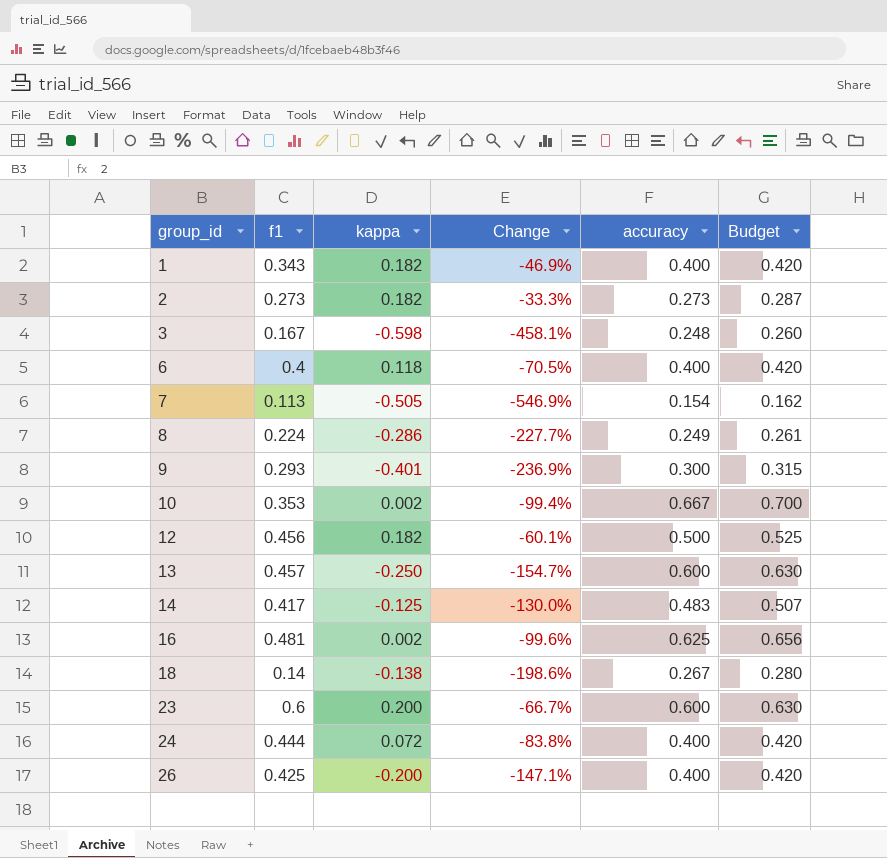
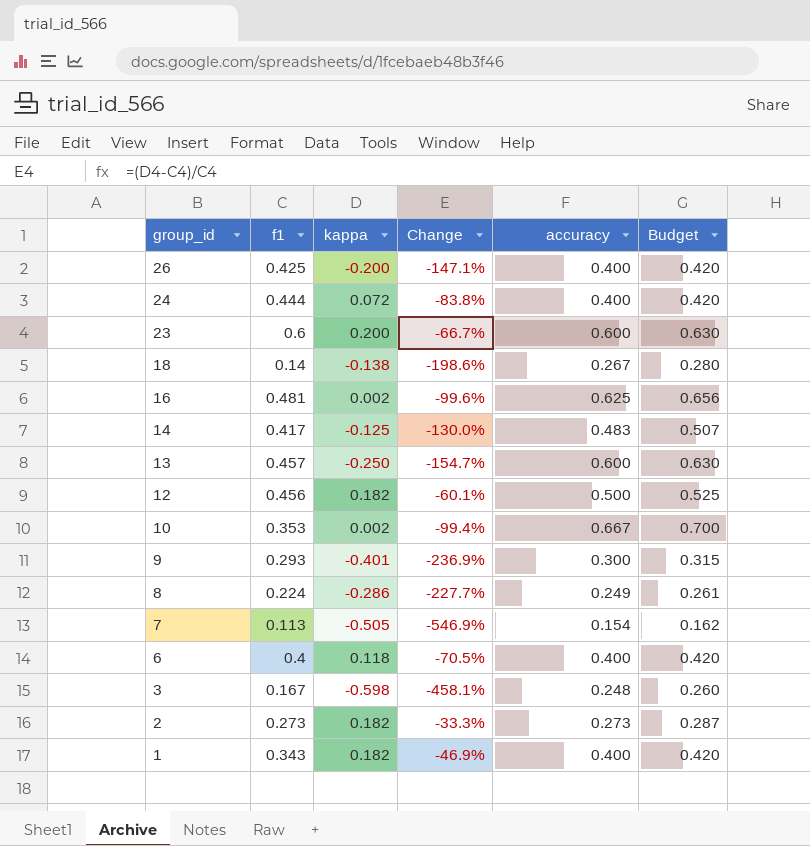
row order: group_id ascending -> group_id descending

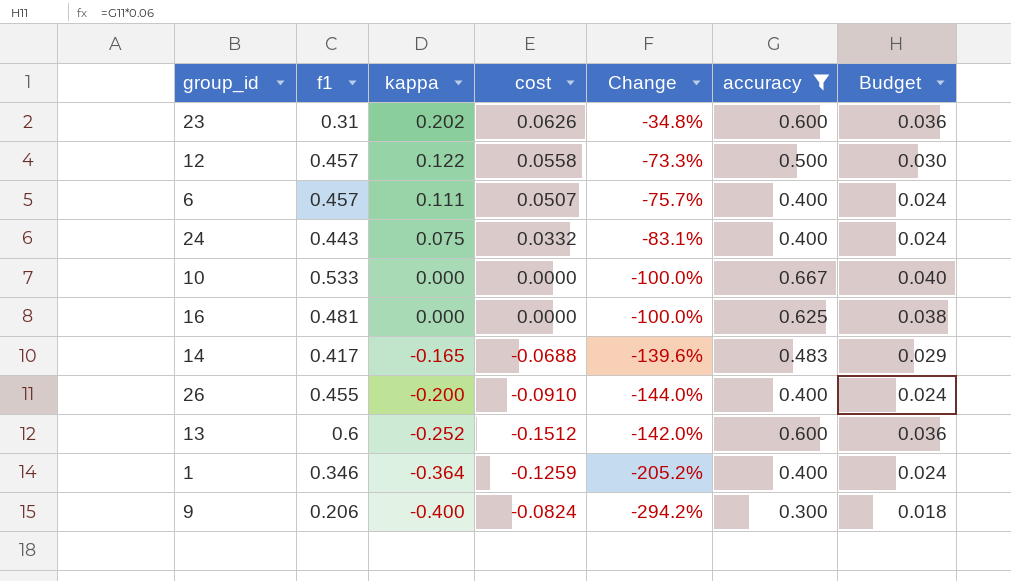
filter: none -> accuracy >= 0.300
row order: group_id descending -> kappa descending
column cost | formula: none -> [f1] * [kappa]
column Budget | formula: [accuracy] * 1.05 -> [accuracy] * 0.06
23 | f1: 0.6 -> 0.31
23 | kappa: 0.200 -> 0.202
23 | Change: -66.7% -> -34.8%
12 | f1: 0.456 -> 0.457
12 | kappa: 0.182 -> 0.122
12 | Change: -60.1% -> -73.3%
6 | f1: 0.4 -> 0.457
6 | kappa: 0.118 -> 0.111
6 | Change: -70.5% -> -75.7%
24 | f1: 0.444 -> 0.443
24 | kappa: 0.072 -> 0.075
24 | Change: -83.8% -> -83.1%
10 | f1: 0.353 -> 0.533
10 | kappa: 0.002 -> 0.000
10 | Change: -99.4% -> -100.0%
16 | kappa: 0.002 -> 0.000
16 | Change: -99.6% -> -100.0%
14 | kappa: -0.125 -> -0.165
14 | Change: -130.0% -> -139.6%
26 | f1: 0.425 -> 0.455
26 | Change: -147.1% -> -144.0%
13 | f1: 0.457 -> 0.6
13 | kappa: -0.250 -> -0.252
13 | Change: -154.7% -> -142.0%
1 | f1: 0.343 -> 0.346
1 | kappa: 0.182 -> -0.364
1 | Change: -46.9% -> -205.2%
9 | f1: 0.293 -> 0.206
9 | kappa: -0.401 -> -0.400
9 | Change: -236.9% -> -294.2%

